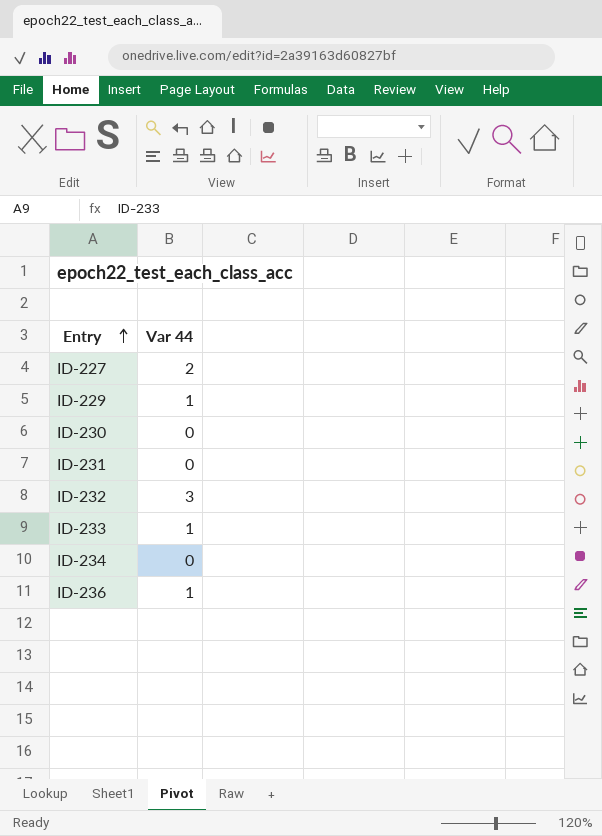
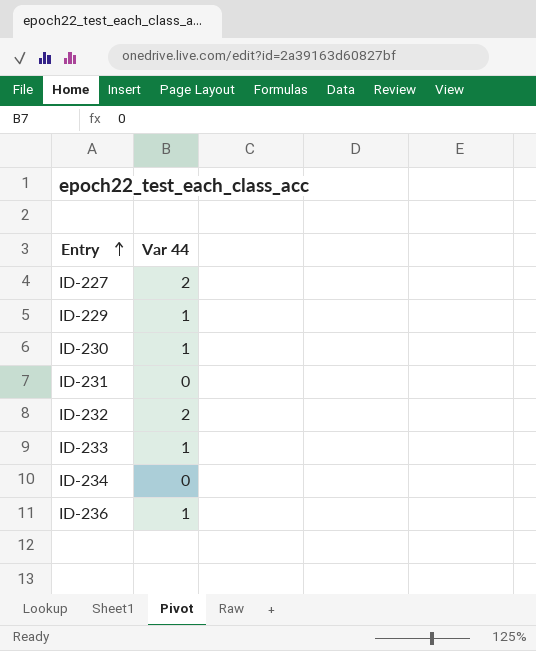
ID-230 | Var 44: 0 -> 1
ID-232 | Var 44: 3 -> 2

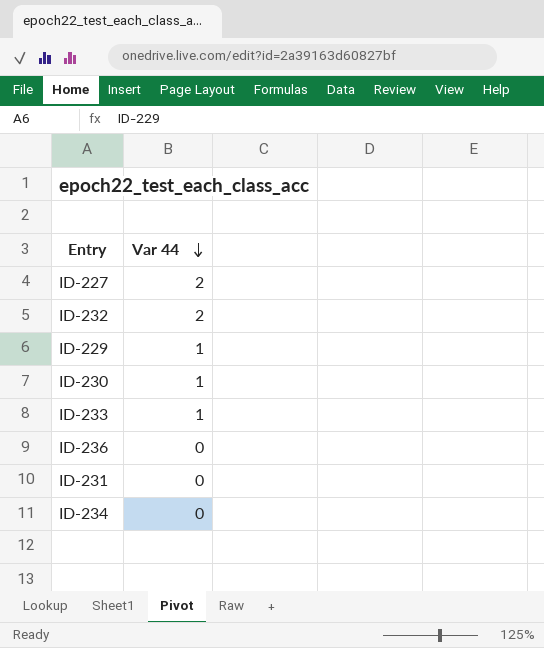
row order: Entry ascending -> Var 44 descending
ID-236 | Var 44: 1 -> 0

